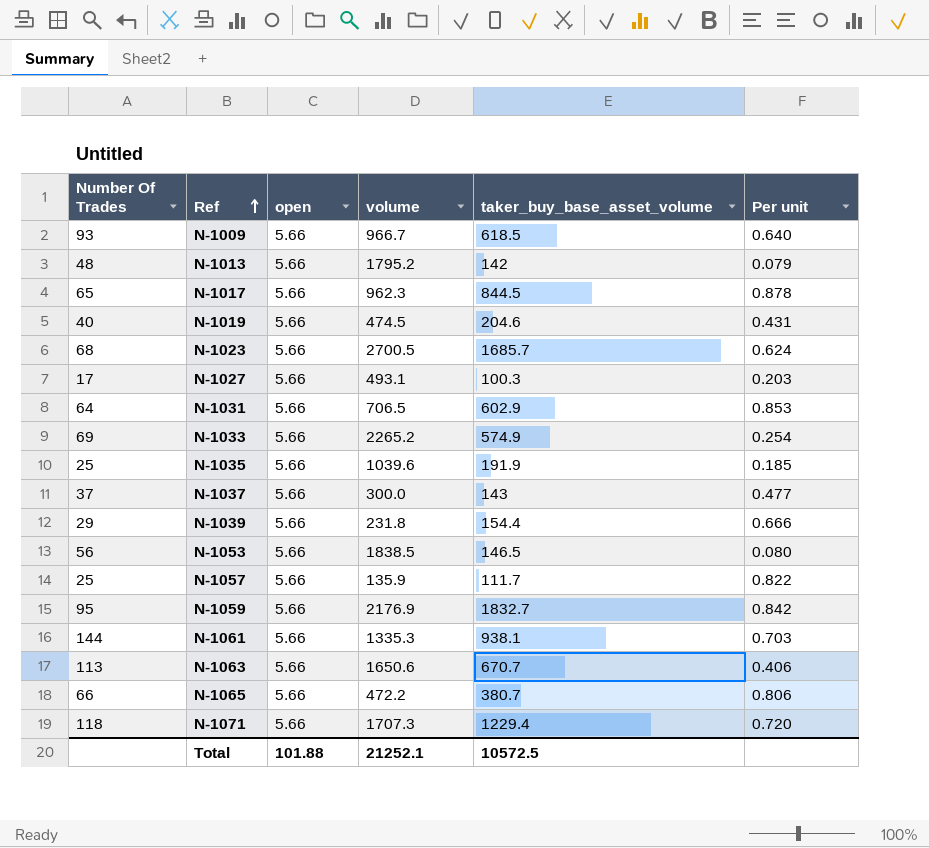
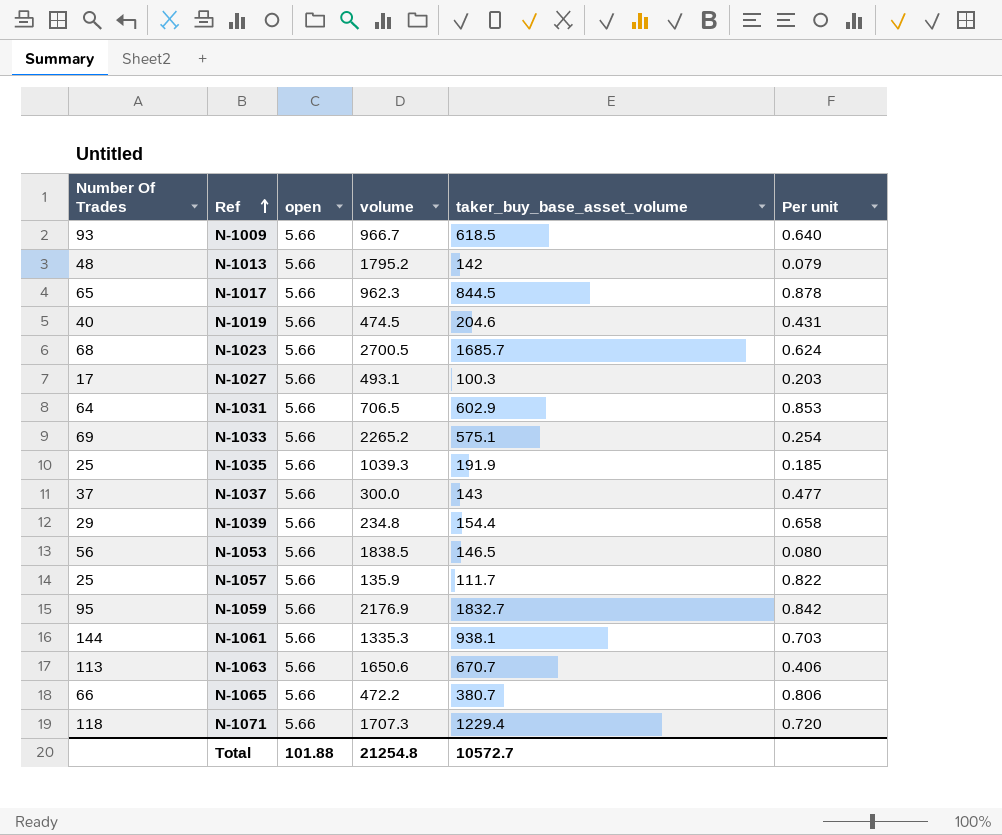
N-1033 | taker_buy_base_asset_volume: 574.9 -> 575.1
N-1035 | volume: 1039.6 -> 1039.3
N-1039 | volume: 231.8 -> 234.8
N-1039 | Per unit: 0.666 -> 0.658
Total | volume: 21252.1 -> 21254.8
Total | taker_buy_base_asset_volume: 10572.5 -> 10572.7

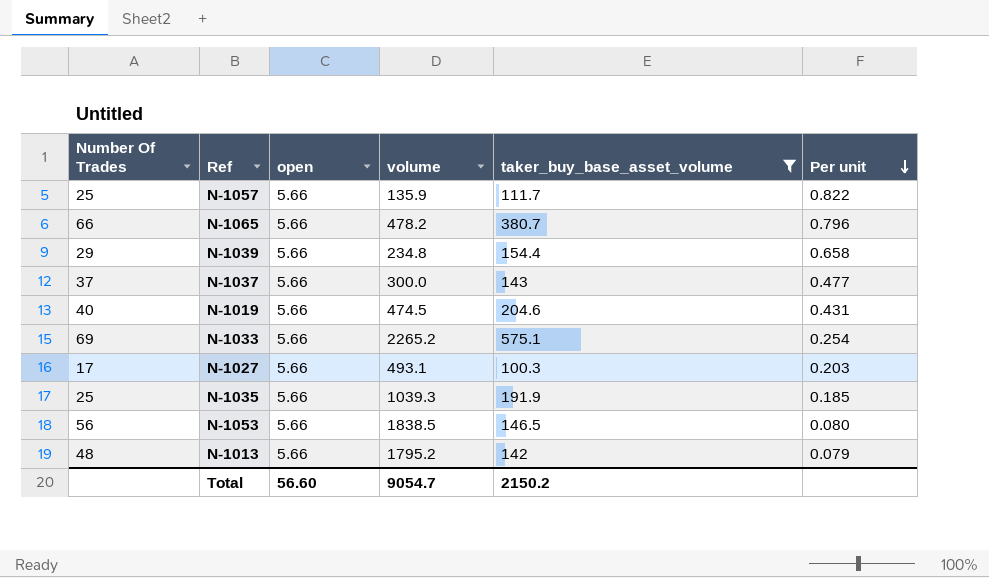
filter: none -> taker_buy_base_asset_volume <= 575.1
row order: Ref ascending -> Per unit descending
N-1065 | volume: 472.2 -> 478.2
N-1065 | Per unit: 0.806 -> 0.796
Total | open: 101.88 -> 56.60
Total | volume: 21254.8 -> 9054.7
Total | taker_buy_base_asset_volume: 10572.7 -> 2150.2

